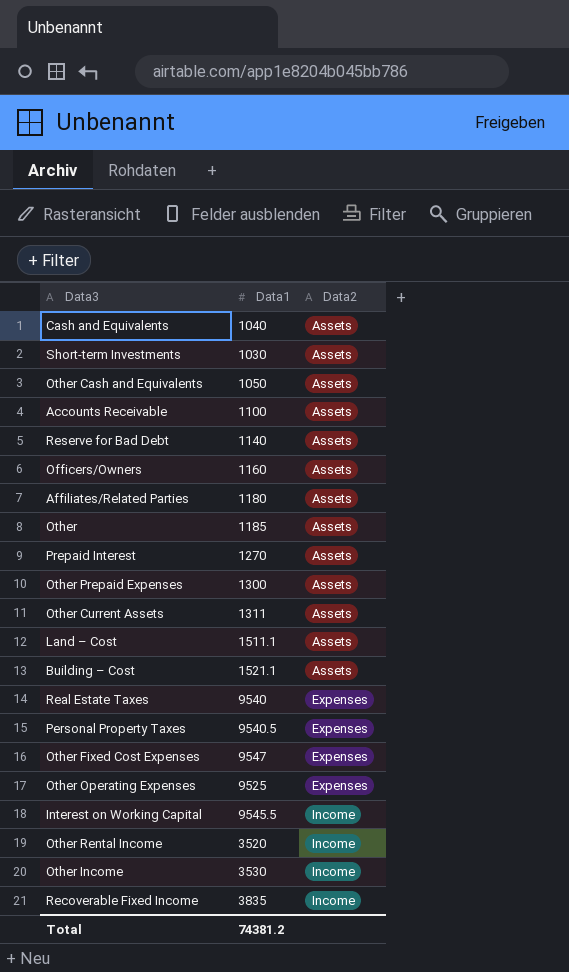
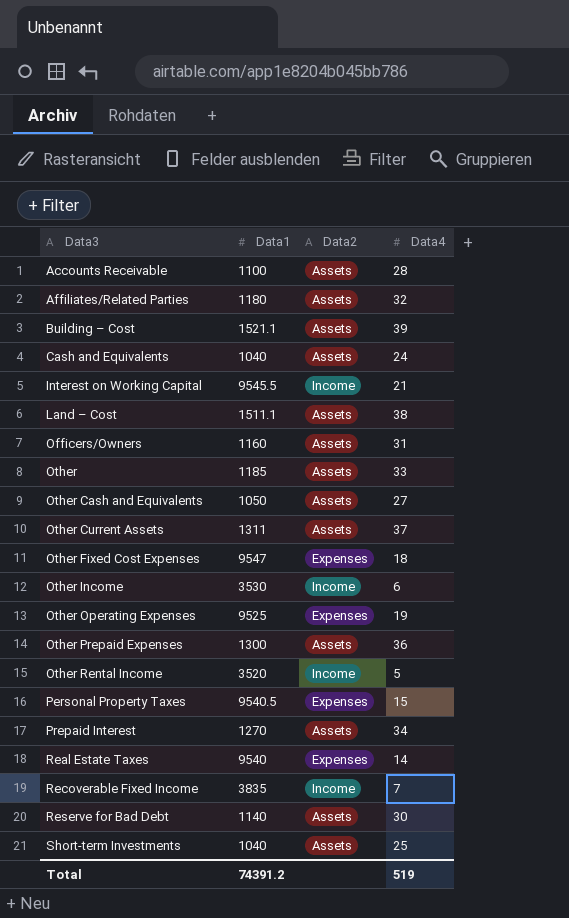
row order: Data2 ascending -> Data3 ascending
column Data4 | position: none -> 4
Short-term Investments | Data1: 1030 -> 1040
Total | Data1: 74381.2 -> 74391.2

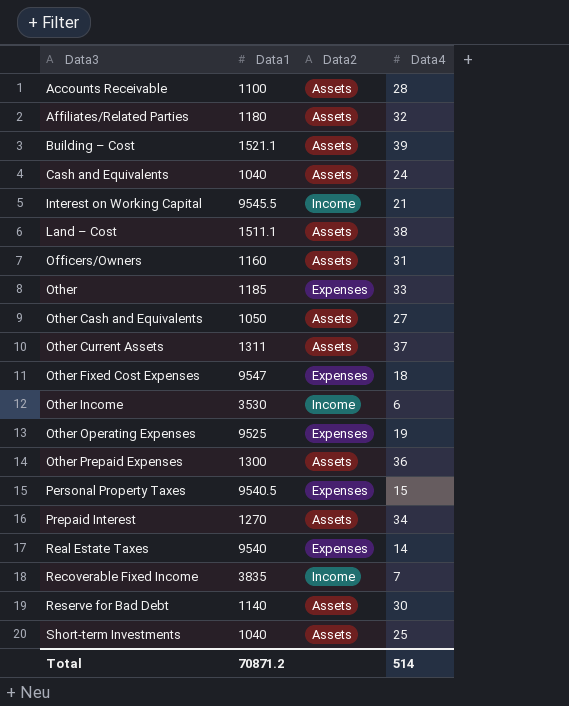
row Other Rental Income: 3520 | Income | 5 -> none
Other | Data2: Assets -> Expenses
Total | Data1: 74391.2 -> 70871.2
Total | Data4: 519 -> 514

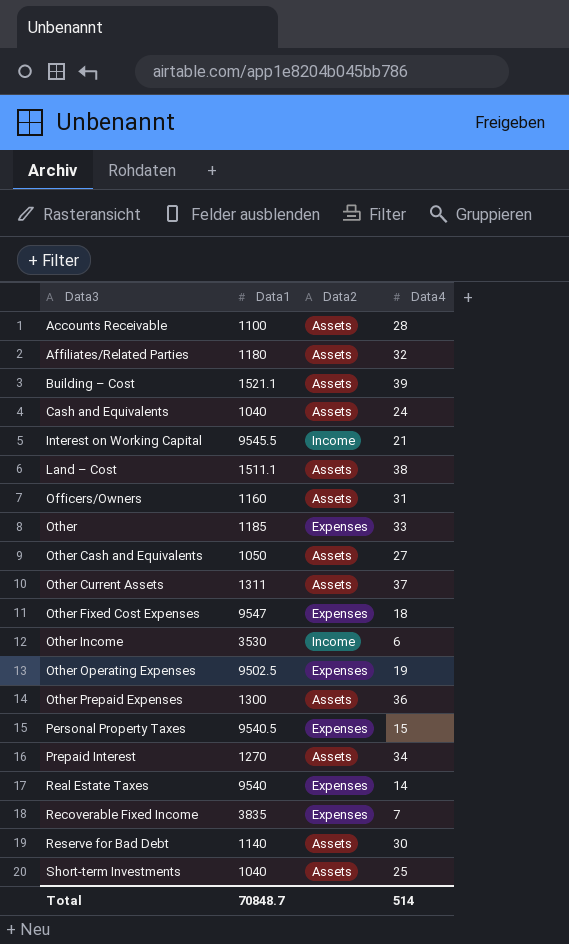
Other Operating Expenses | Data1: 9525 -> 9502.5
Recoverable Fixed Income | Data2: Income -> Expenses
Total | Data1: 70871.2 -> 70848.7

